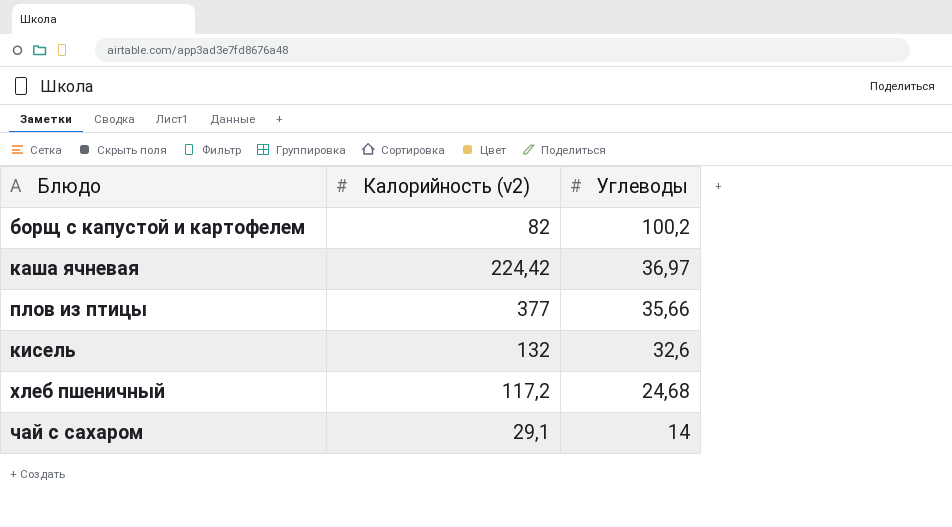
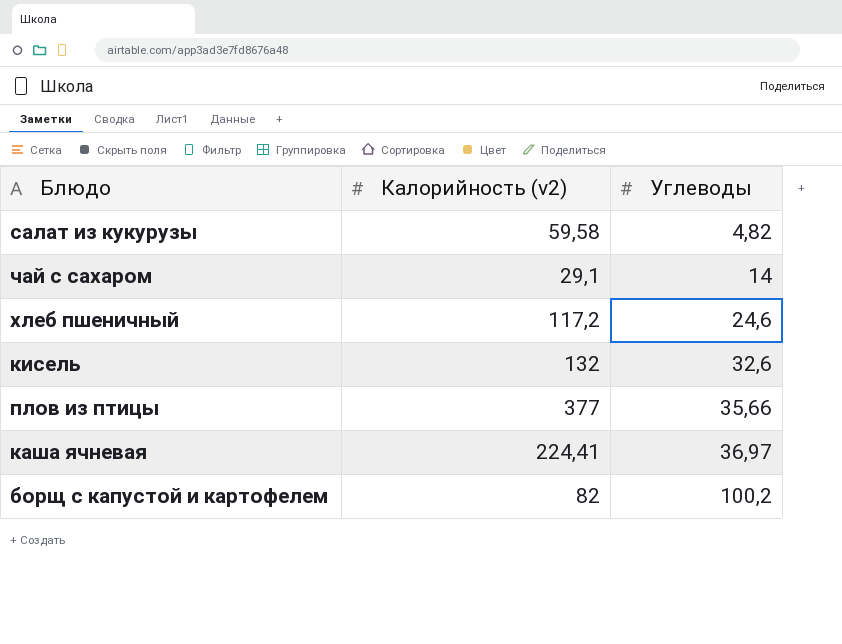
row order: Углеводы descending -> Углеводы ascending
row салат из кукурузы: none -> 59,58 | 4,82
хлеб пшеничный | Углеводы: 24,68 -> 24,6
каша ячневая | Калорийность (v2): 224,42 -> 224,41

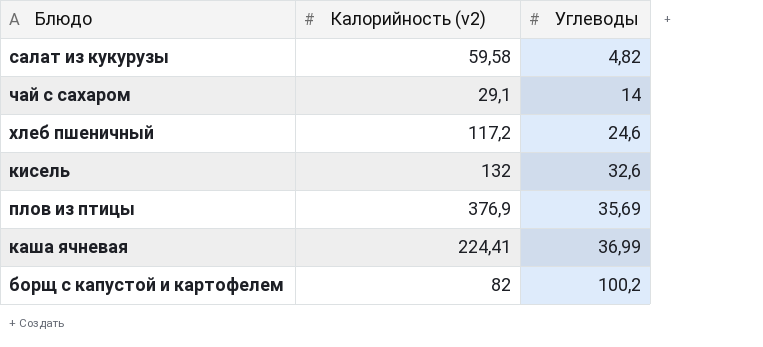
плов из птицы | Калорийность (v2): 377 -> 376,9
плов из птицы | Углеводы: 35,66 -> 35,69
каша ячневая | Углеводы: 36,97 -> 36,99

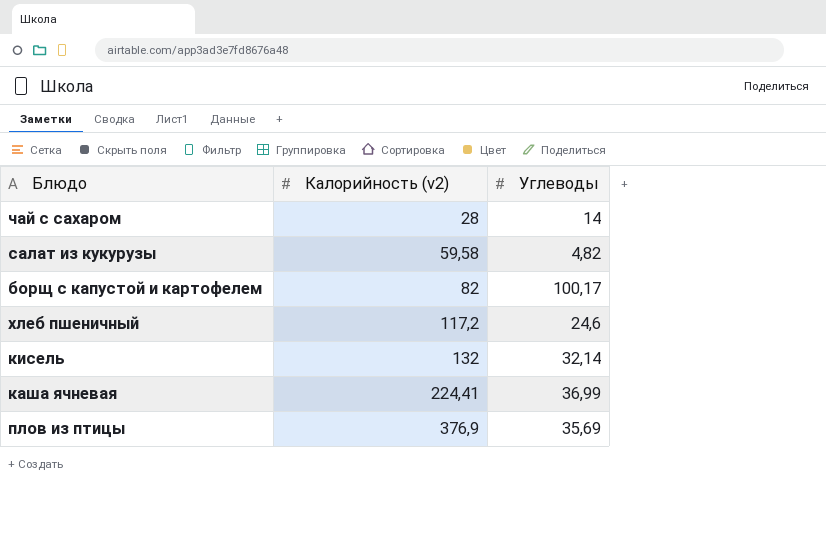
row order: Углеводы ascending -> Калорийность (v2) ascending
чай с сахаром | Калорийность (v2): 29,1 -> 28
борщ с капустой и картофелем | Углеводы: 100,2 -> 100,17
кисель | Углеводы: 32,6 -> 32,14

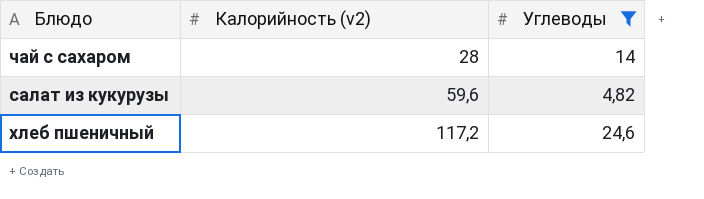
filter: none -> Углеводы <= 24,6
салат из кукурузы | Калорийность (v2): 59,58 -> 59,6

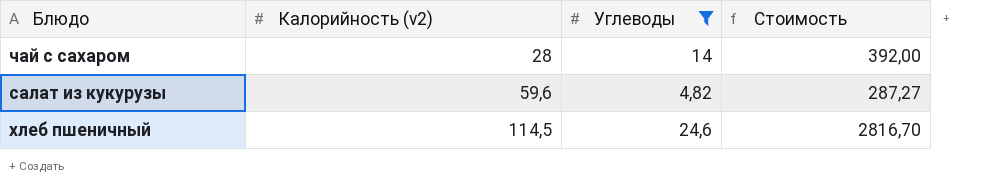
column Стоимость | formula: none -> [Калорийность (v2)] * [Углеводы]
хлеб пшеничный | Калорийность (v2): 117,2 -> 114,5

